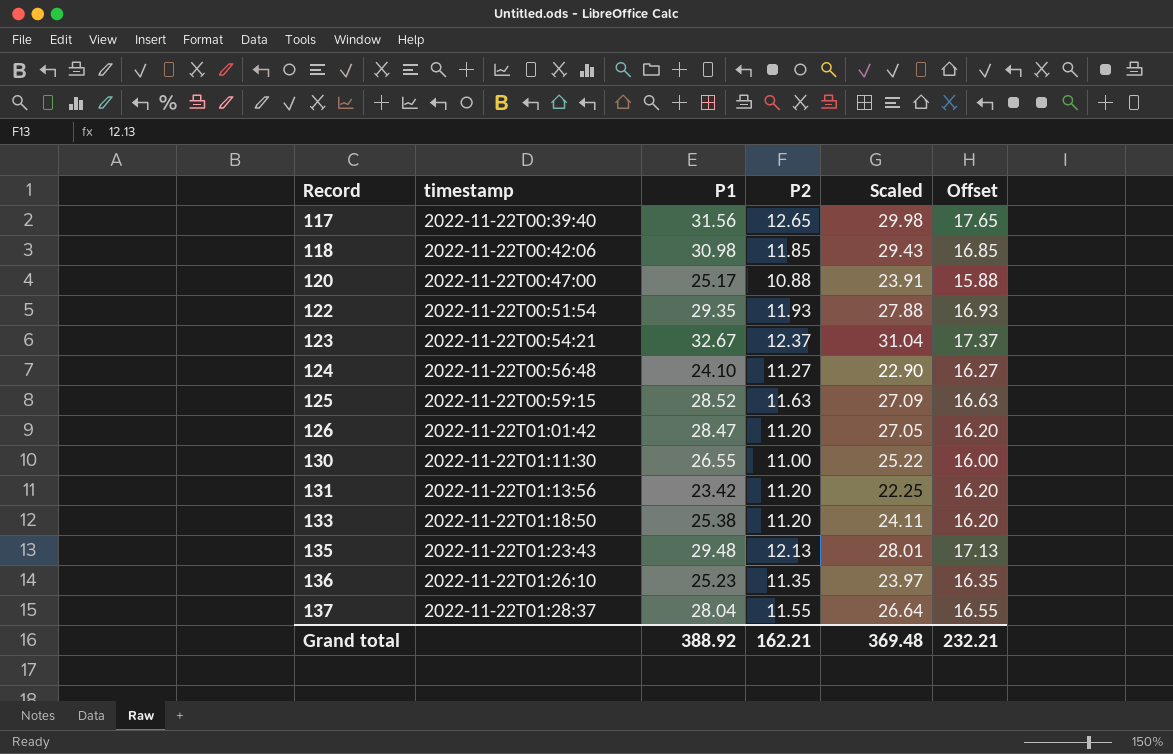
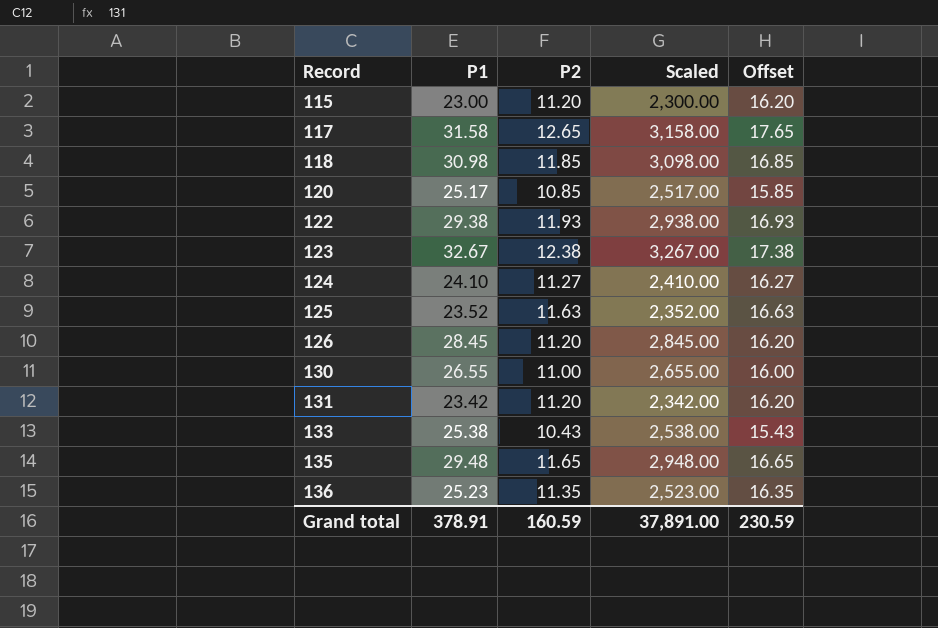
column timestamp | position: 2 -> none
column Scaled | formula: [P1] * 0.95 -> [P1] * 100
row 137: 2022-11-22T01:28:37 | 28.04 | 11.55 | 26.64 | 16.55 -> none
row 115: none -> 23.00 | 11.20 | 2,300.00 | 16.20
117 | P1: 31.56 -> 31.58
120 | P2: 10.88 -> 10.85
120 | Offset: 15.88 -> 15.85
122 | P1: 29.35 -> 29.38
123 | P2: 12.37 -> 12.38
123 | Offset: 17.37 -> 17.38
125 | P1: 28.52 -> 23.52
126 | P1: 28.47 -> 28.45
133 | P2: 11.20 -> 10.43
133 | Offset: 16.20 -> 15.43
135 | P2: 12.13 -> 11.65
135 | Offset: 17.13 -> 16.65
Grand total | P1: 388.92 -> 378.91
Grand total | P2: 162.21 -> 160.59
Grand total | Scaled: 369.48 -> 37,891.00
Grand total | Offset: 232.21 -> 230.59

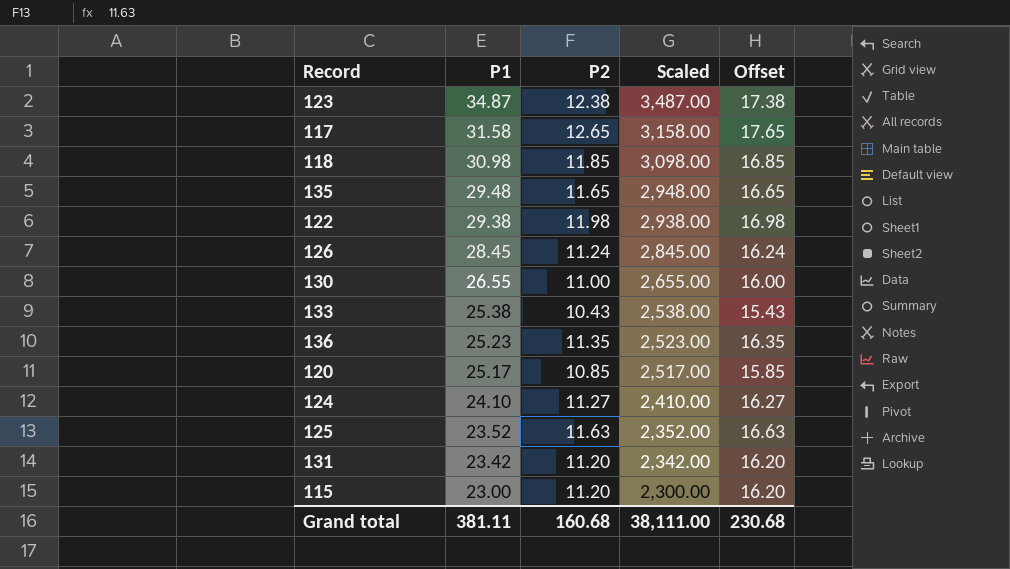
row order: Record ascending -> P1 descending
123 | P1: 32.67 -> 34.87
123 | Scaled: 3,267.00 -> 3,487.00
122 | P2: 11.93 -> 11.98
122 | Offset: 16.93 -> 16.98
126 | P2: 11.20 -> 11.24
126 | Offset: 16.20 -> 16.24
Grand total | P1: 378.91 -> 381.11
Grand total | P2: 160.59 -> 160.68
Grand total | Scaled: 37,891.00 -> 38,111.00
Grand total | Offset: 230.59 -> 230.68

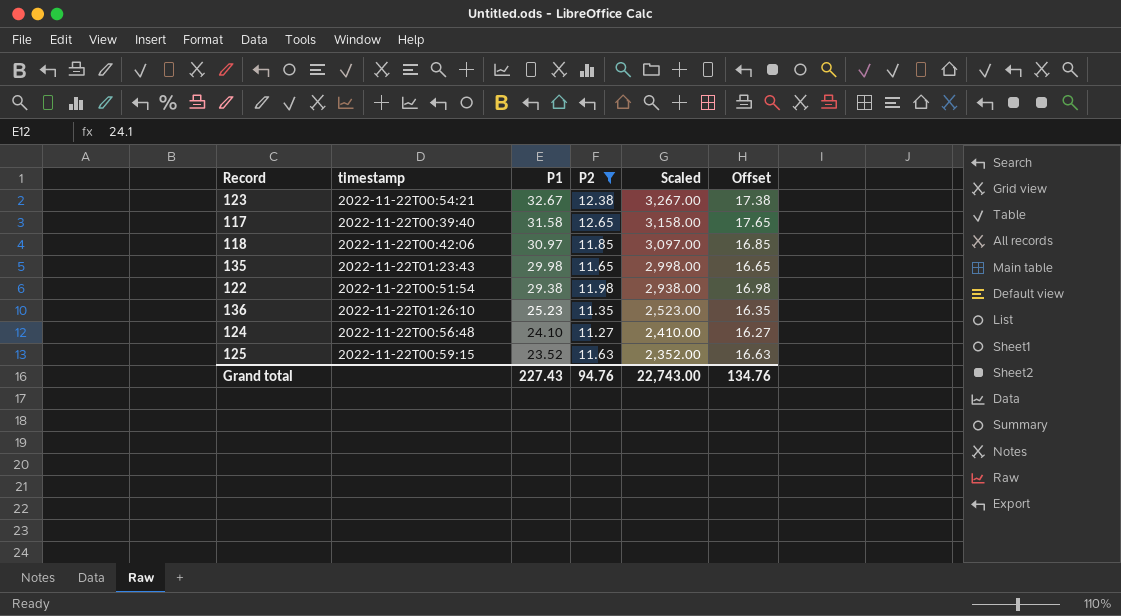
filter: none -> P2 >= 11.27
column timestamp | position: none -> 2
123 | P1: 34.87 -> 32.67
123 | Scaled: 3,487.00 -> 3,267.00
118 | P1: 30.98 -> 30.97
118 | Scaled: 3,098.00 -> 3,097.00
135 | P1: 29.48 -> 29.98
135 | Scaled: 2,948.00 -> 2,998.00
Grand total | P1: 381.11 -> 227.43
Grand total | P2: 160.68 -> 94.76
Grand total | Scaled: 38,111.00 -> 22,743.00
Grand total | Offset: 230.68 -> 134.76

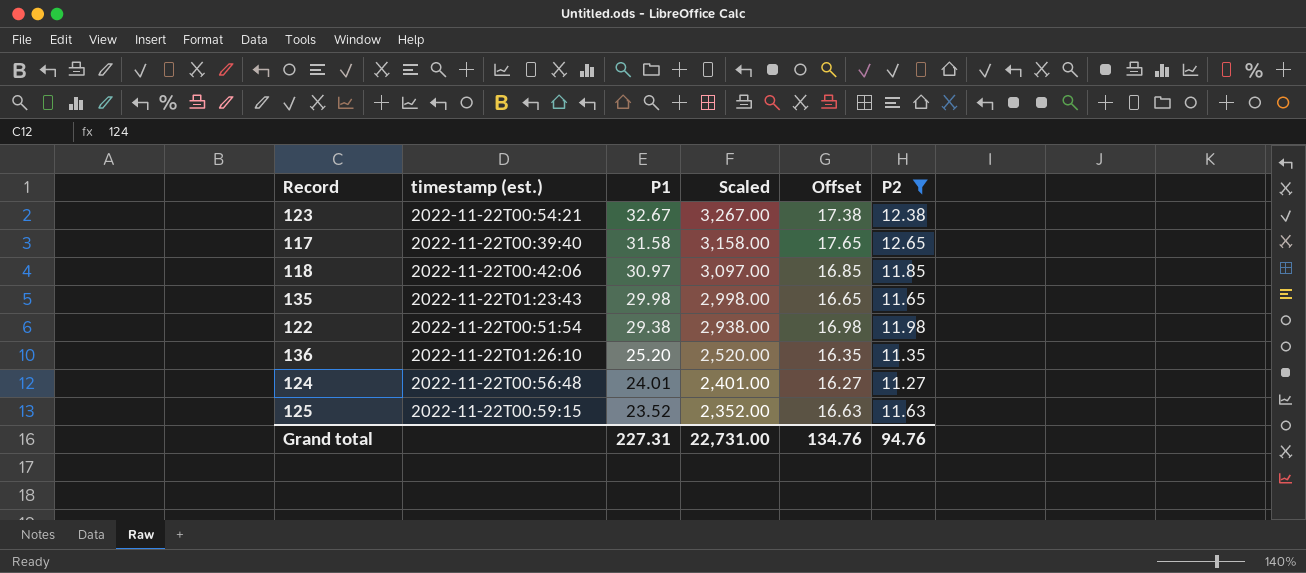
column name: timestamp -> timestamp (est.)
column P2 | position: 4 -> 6
136 | P1: 25.23 -> 25.20
136 | Scaled: 2,523.00 -> 2,520.00
124 | P1: 24.10 -> 24.01
124 | Scaled: 2,410.00 -> 2,401.00
Grand total | P1: 227.43 -> 227.31
Grand total | Scaled: 22,743.00 -> 22,731.00

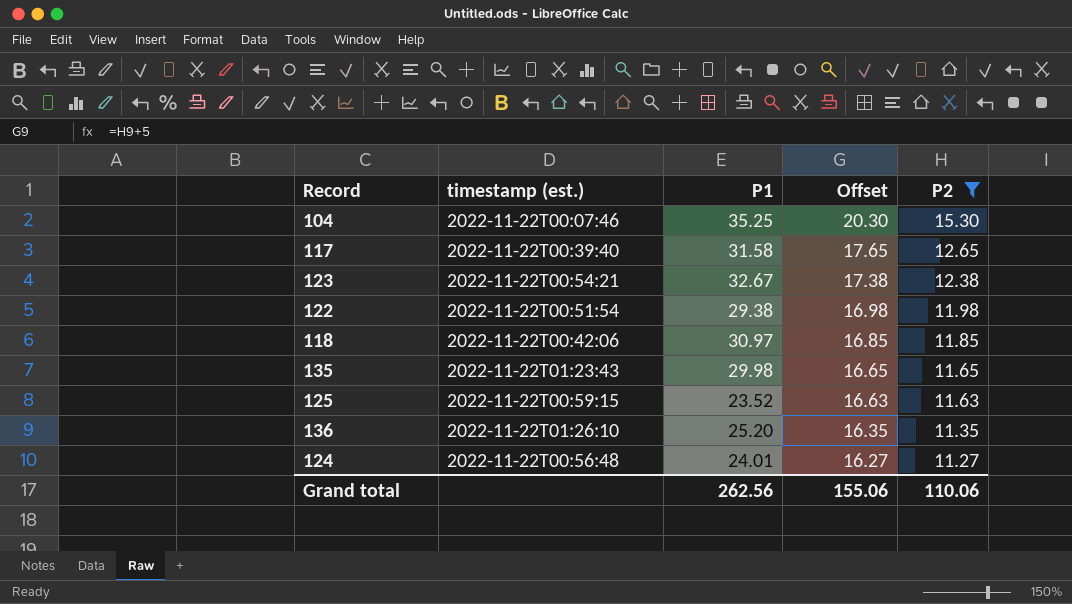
row order: P1 descending -> Offset descending
column Scaled | formula: [P1] * 100 -> none
row 104: none -> 2022-11-22T00:07:46 | 35.25 | 20.30 | 15.30
Grand total | P1: 227.31 -> 262.56
Grand total | Offset: 134.76 -> 155.06
Grand total | P2: 94.76 -> 110.06

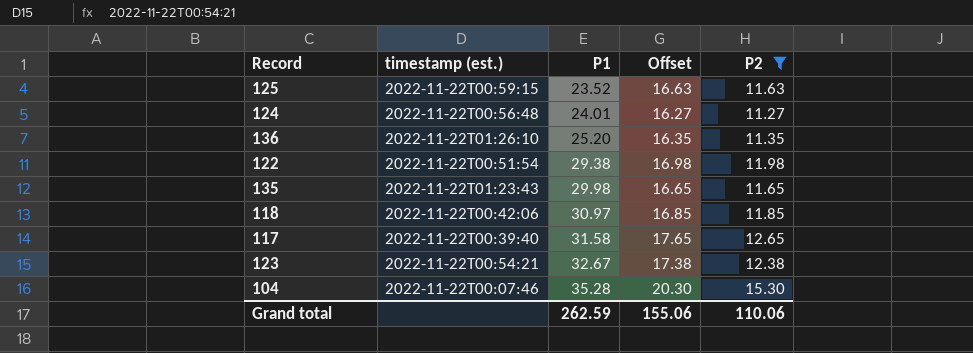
row order: Offset descending -> P1 ascending
104 | P1: 35.25 -> 35.28
Grand total | P1: 262.56 -> 262.59

